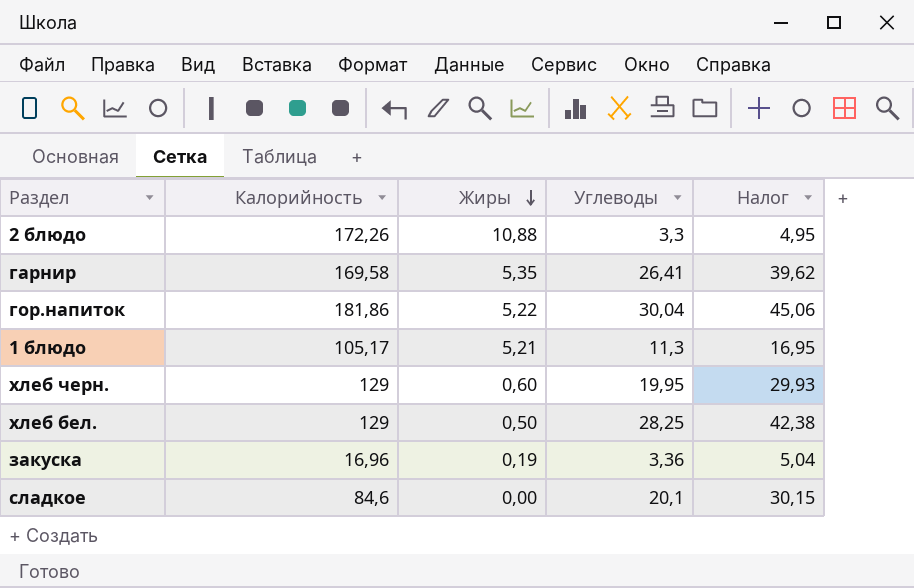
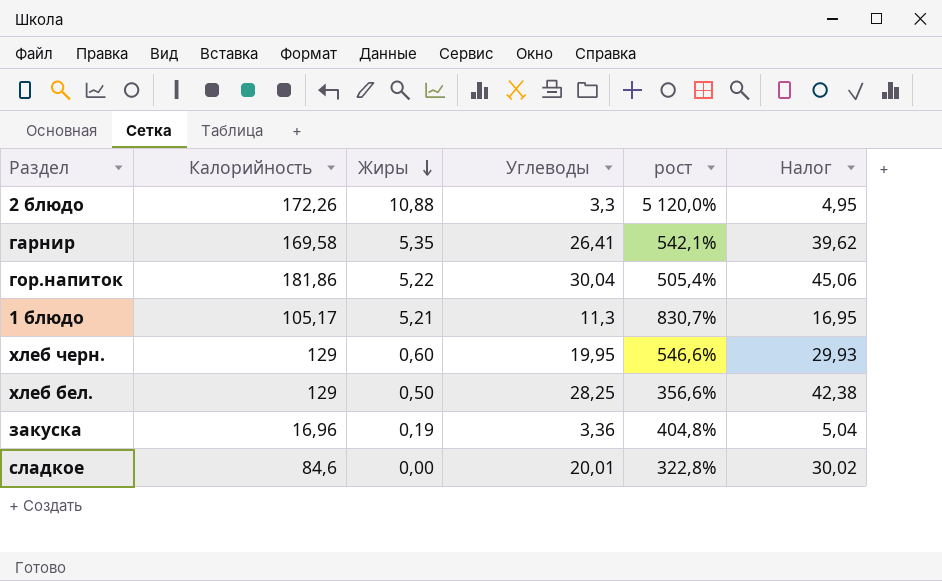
column рост | formula: none -> ([Калорийность] - [Углеводы]) / [Углеводы]
сладкое | Углеводы: 20,1 -> 20,01
сладкое | Налог: 30,15 -> 30,02

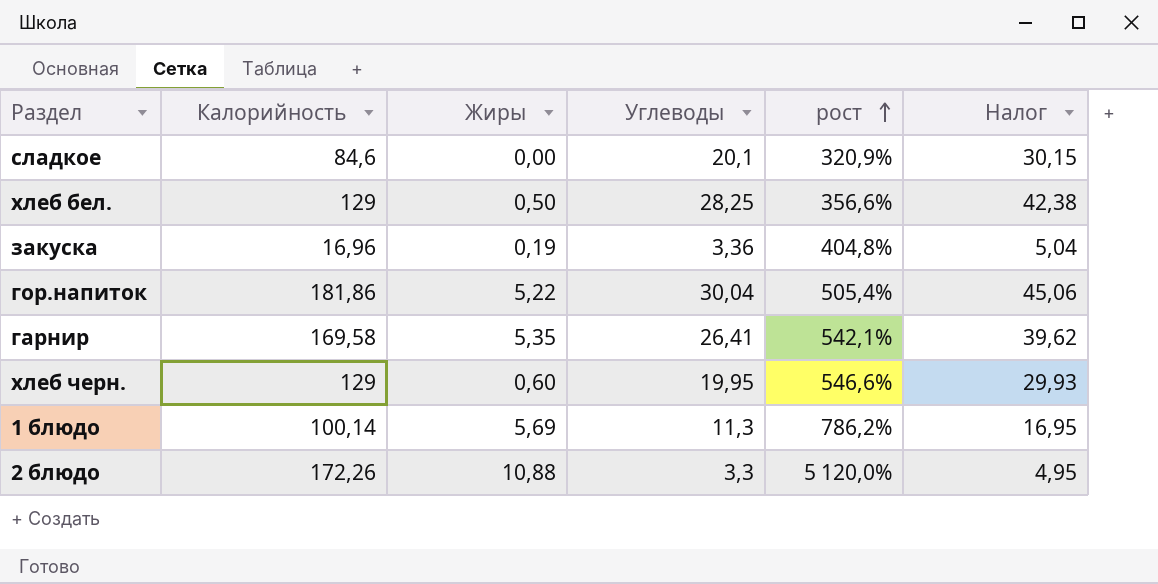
row order: Жиры descending -> рост ascending
сладкое | Углеводы: 20,01 -> 20,1
сладкое | рост: 322,8% -> 320,9%
сладкое | Налог: 30,02 -> 30,15
1 блюдо | Калорийность: 105,17 -> 100,14
1 блюдо | Жиры: 5,21 -> 5,69
1 блюдо | рост: 830,7% -> 786,2%

